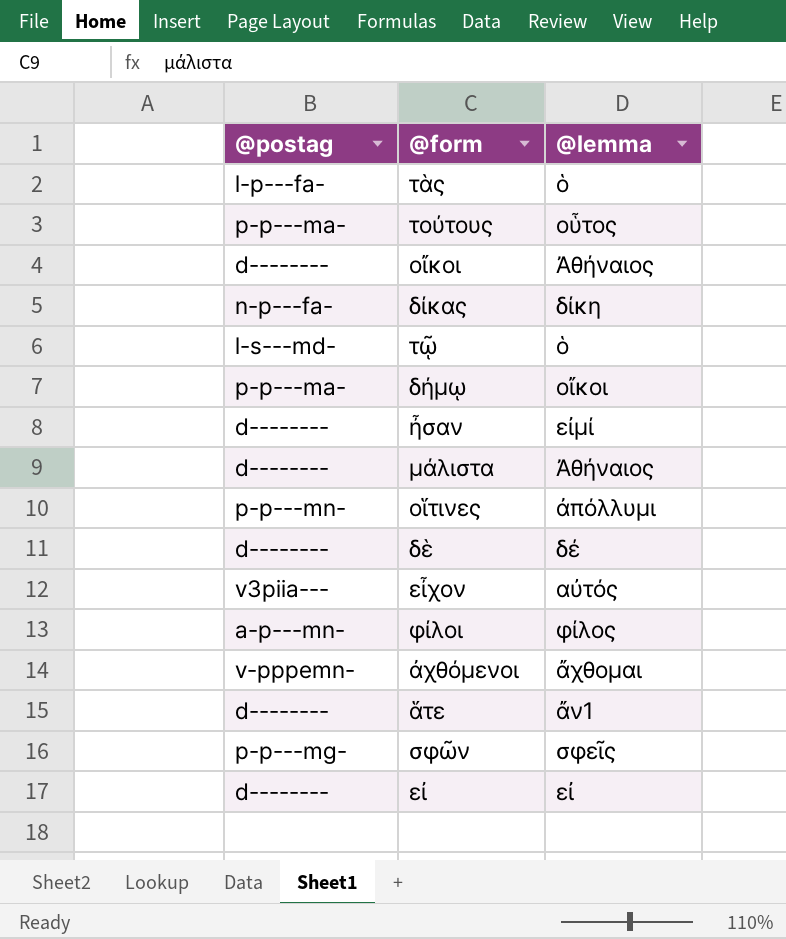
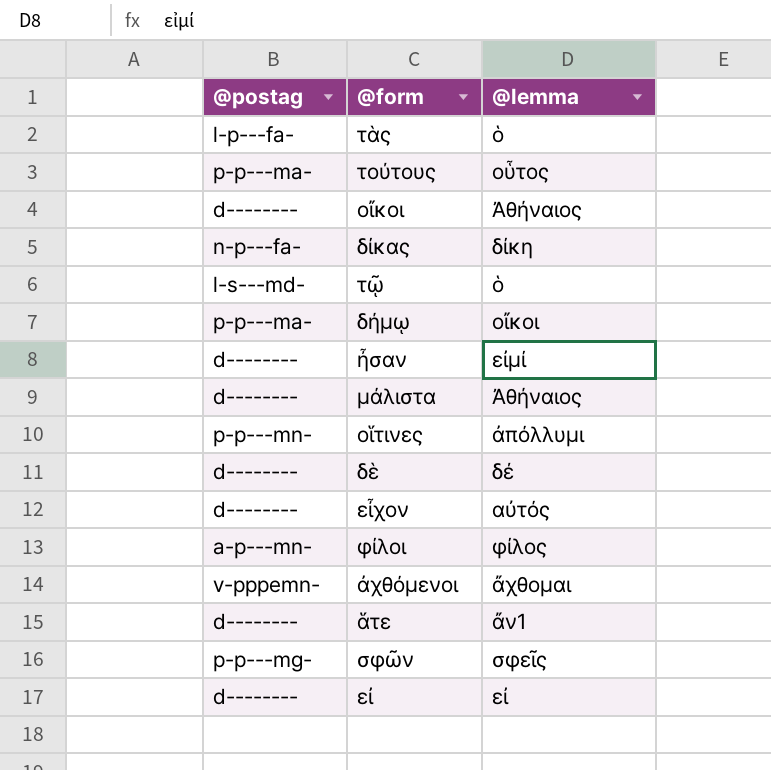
εἶχον | @postag: v3piia--- -> d--------

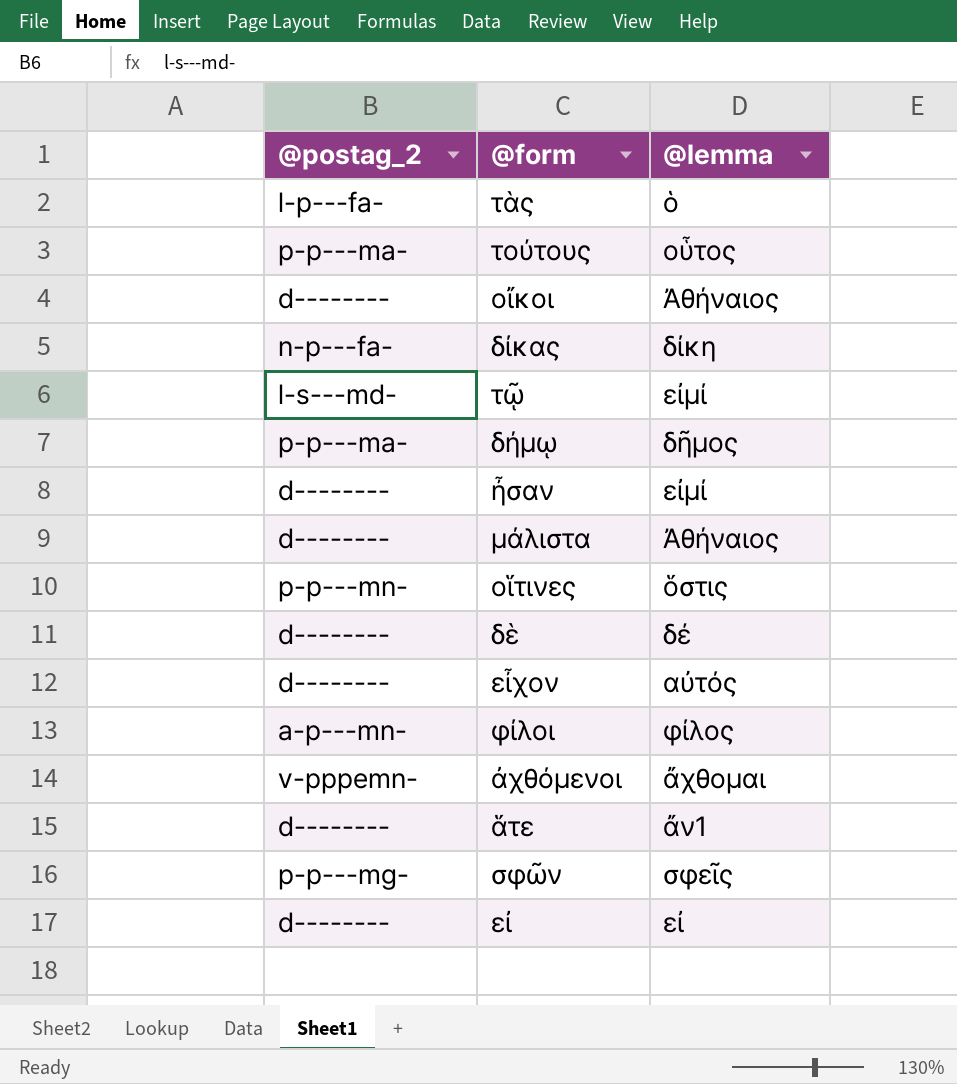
column name: @postag -> @postag_2
τῷ | @lemma: ὁ -> εἰμί
δήμῳ | @lemma: οἴκοι -> δῆμος
οἵτινες | @lemma: ἀπόλλυμι -> ὅστις

